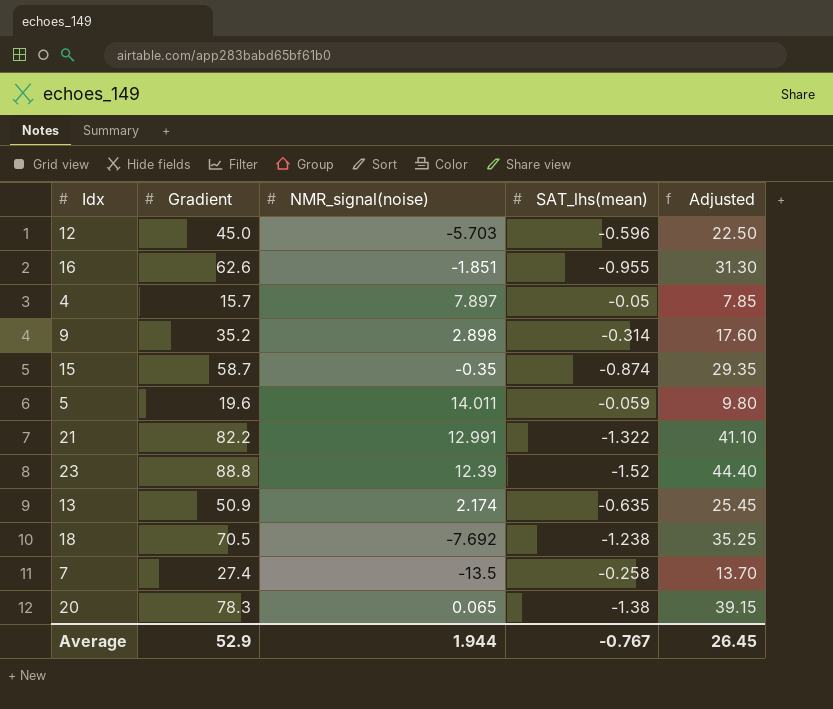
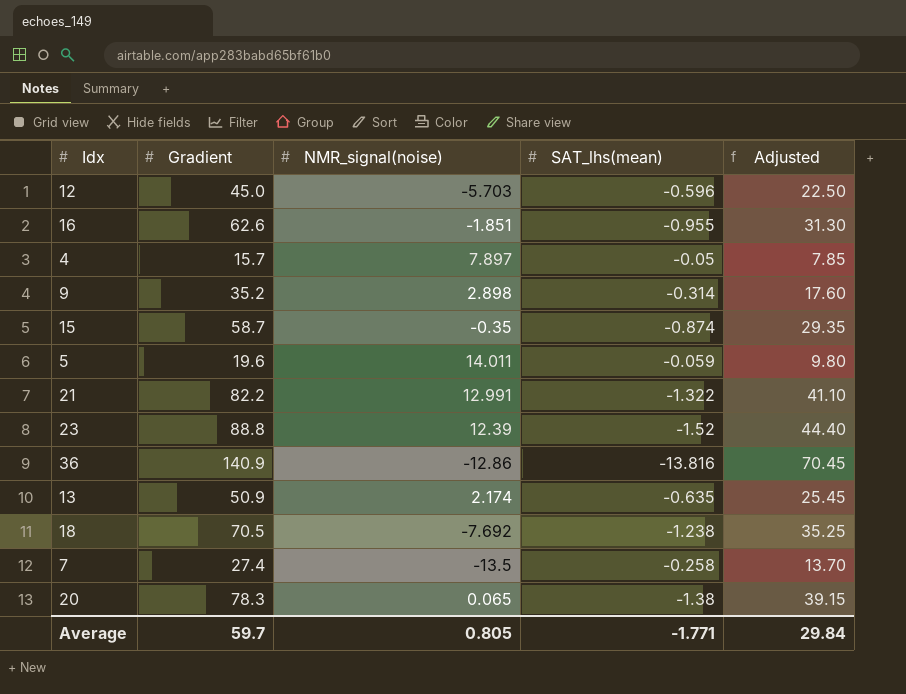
row 36: none -> 140.9 | -12.86 | -13.816 | 70.45
Average | Gradient: 52.9 -> 59.7
Average | NMR_signal(noise): 1.944 -> 0.805
Average | SAT_lhs(mean): -0.767 -> -1.771
Average | Adjusted: 26.45 -> 29.84

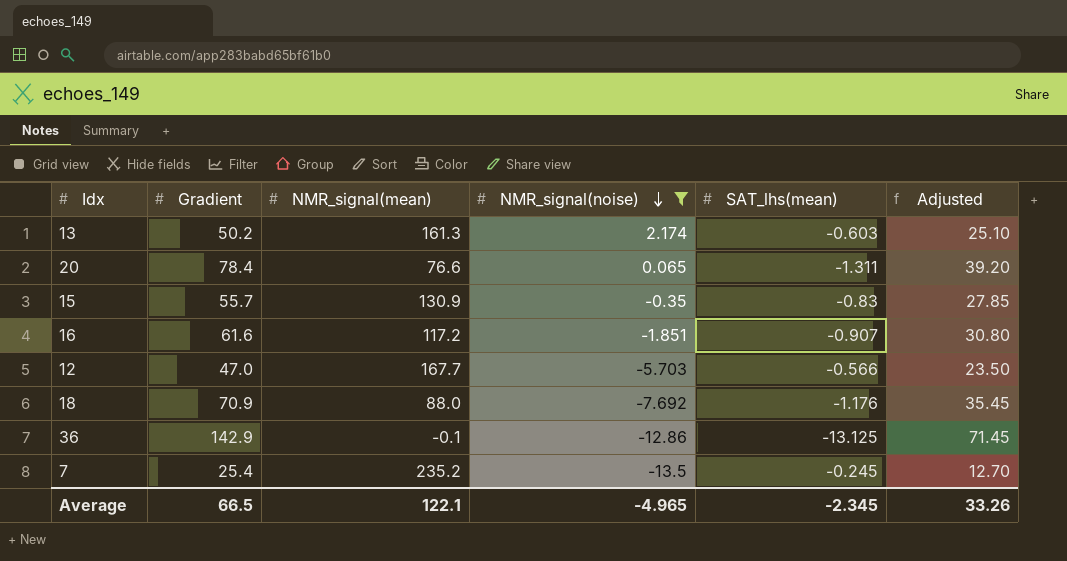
filter: none -> NMR_signal(noise) <= 2.174
row order: none -> NMR_signal(noise) descending
column NMR_signal(mean) | position: none -> 3
13 | Gradient: 50.9 -> 50.2
13 | SAT_lhs(mean): -0.635 -> -0.603
13 | Adjusted: 25.45 -> 25.10
20 | Gradient: 78.3 -> 78.4
20 | SAT_lhs(mean): -1.38 -> -1.311
20 | Adjusted: 39.15 -> 39.20
15 | Gradient: 58.7 -> 55.7
15 | SAT_lhs(mean): -0.874 -> -0.83
15 | Adjusted: 29.35 -> 27.85
16 | Gradient: 62.6 -> 61.6
16 | SAT_lhs(mean): -0.955 -> -0.907
16 | Adjusted: 31.30 -> 30.80
12 | Gradient: 45.0 -> 47.0
12 | SAT_lhs(mean): -0.596 -> -0.566
12 | Adjusted: 22.50 -> 23.50
18 | Gradient: 70.5 -> 70.9
18 | SAT_lhs(mean): -1.238 -> -1.176
18 | Adjusted: 35.25 -> 35.45
36 | Gradient: 140.9 -> 142.9
36 | SAT_lhs(mean): -13.816 -> -13.125
36 | Adjusted: 70.45 -> 71.45
7 | Gradient: 27.4 -> 25.4
7 | SAT_lhs(mean): -0.258 -> -0.245
7 | Adjusted: 13.70 -> 12.70
Average | Gradient: 59.7 -> 66.5
Average | NMR_signal(noise): 0.805 -> -4.965
Average | SAT_lhs(mean): -1.771 -> -2.345
Average | Adjusted: 29.84 -> 33.26

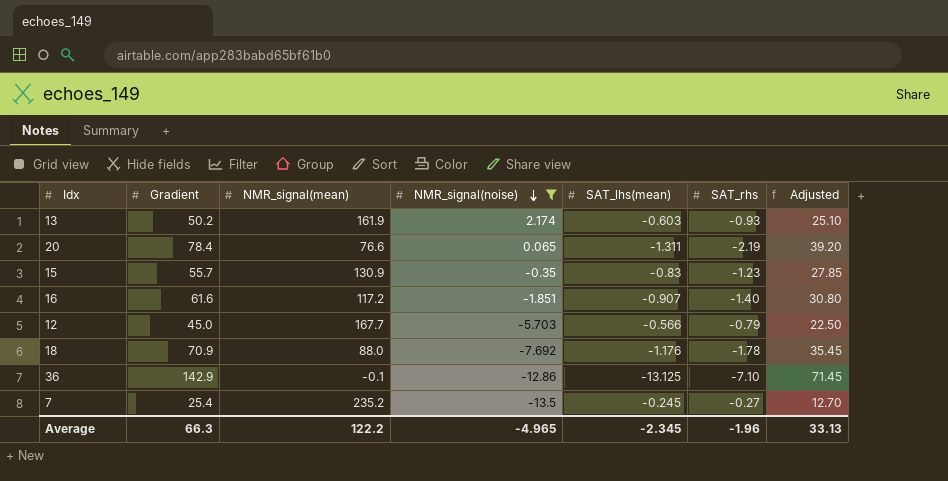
column SAT_rhs | position: none -> 6
13 | NMR_signal(mean): 161.3 -> 161.9
12 | Gradient: 47.0 -> 45.0
12 | Adjusted: 23.50 -> 22.50
Average | Gradient: 66.5 -> 66.3
Average | NMR_signal(mean): 122.1 -> 122.2
Average | Adjusted: 33.26 -> 33.13

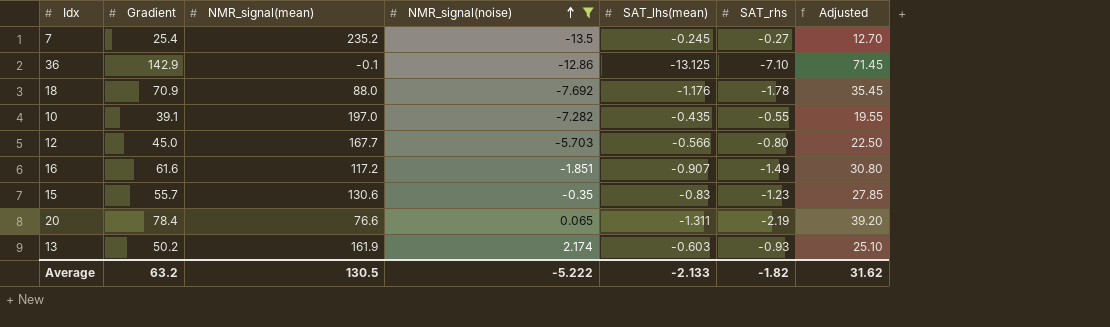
row order: NMR_signal(noise) descending -> NMR_signal(noise) ascending
row 10: none -> 39.1 | 197.0 | -7.282 | -0.435 | -0.55 | 19.55
12 | SAT_rhs: -0.79 -> -0.80
16 | SAT_rhs: -1.40 -> -1.49
15 | NMR_signal(mean): 130.9 -> 130.6
Average | Gradient: 66.3 -> 63.2
Average | NMR_signal(mean): 122.2 -> 130.5
Average | NMR_signal(noise): -4.965 -> -5.222
Average | SAT_lhs(mean): -2.345 -> -2.133
Average | SAT_rhs: -1.96 -> -1.82
Average | Adjusted: 33.13 -> 31.62

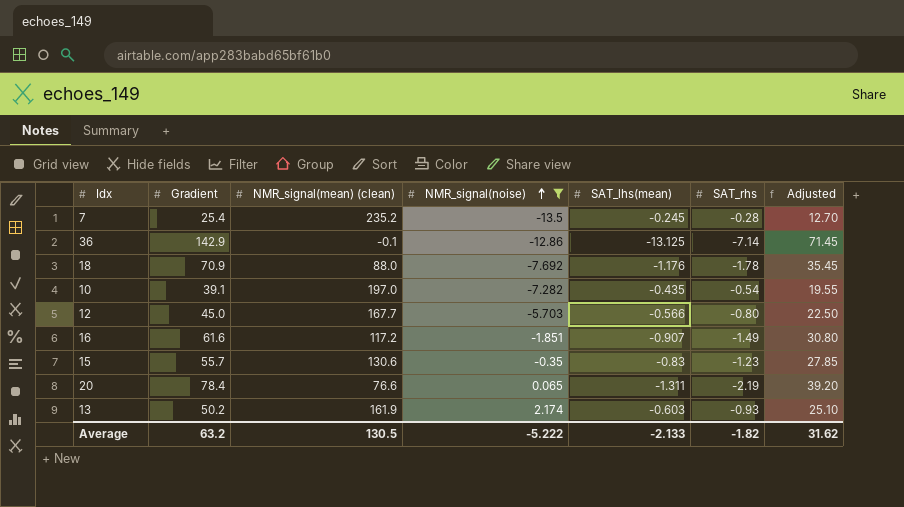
column name: NMR_signal(mean) -> NMR_signal(mean) (clean)
7 | SAT_rhs: -0.27 -> -0.28
36 | SAT_rhs: -7.10 -> -7.14
10 | SAT_rhs: -0.55 -> -0.54

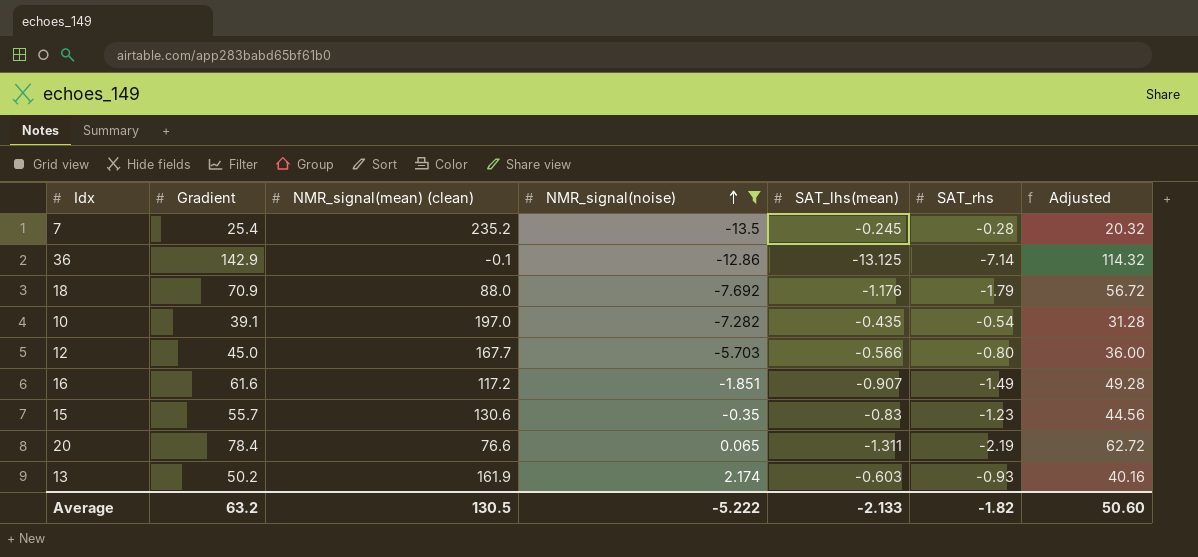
column Adjusted | formula: [Gradient] * 0.5 -> [Gradient] * 0.8
18 | SAT_rhs: -1.78 -> -1.79
Average | Adjusted: 31.62 -> 50.60

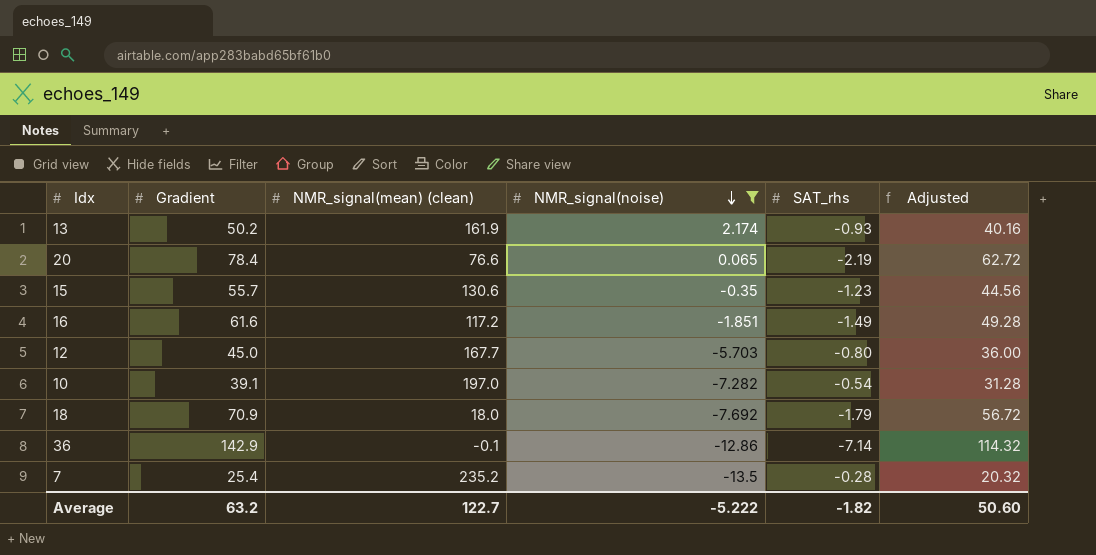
row order: NMR_signal(noise) ascending -> NMR_signal(noise) descending
column SAT_lhs(mean) | position: 5 -> none
18 | NMR_signal(mean) (clean): 88.0 -> 18.0
Average | NMR_signal(mean) (clean): 130.5 -> 122.7

